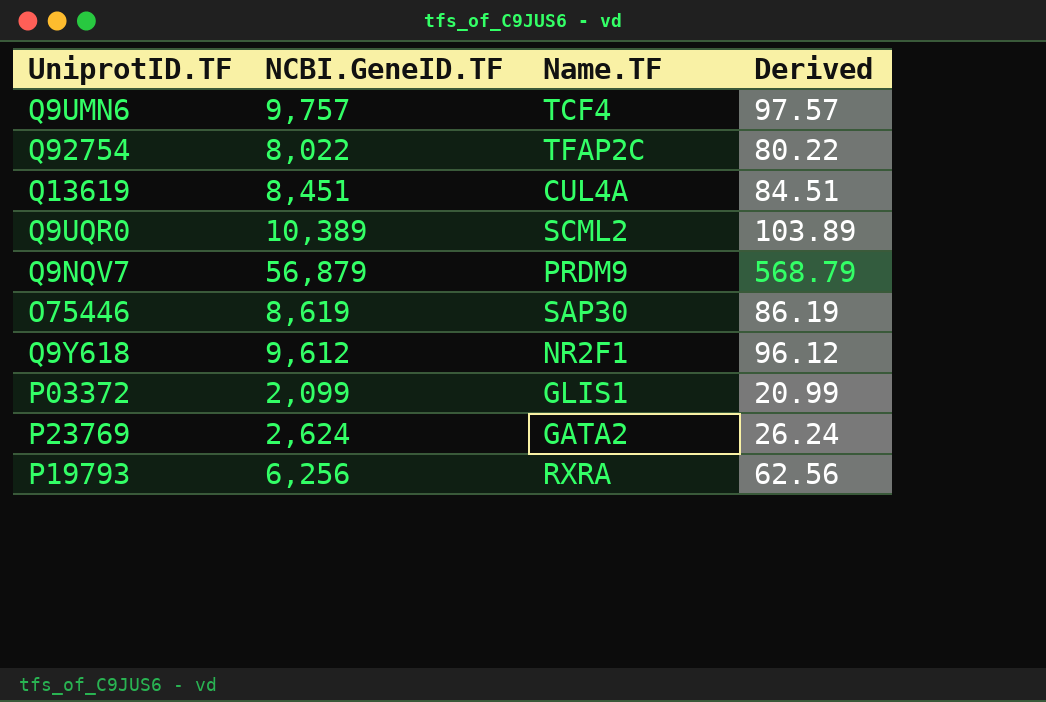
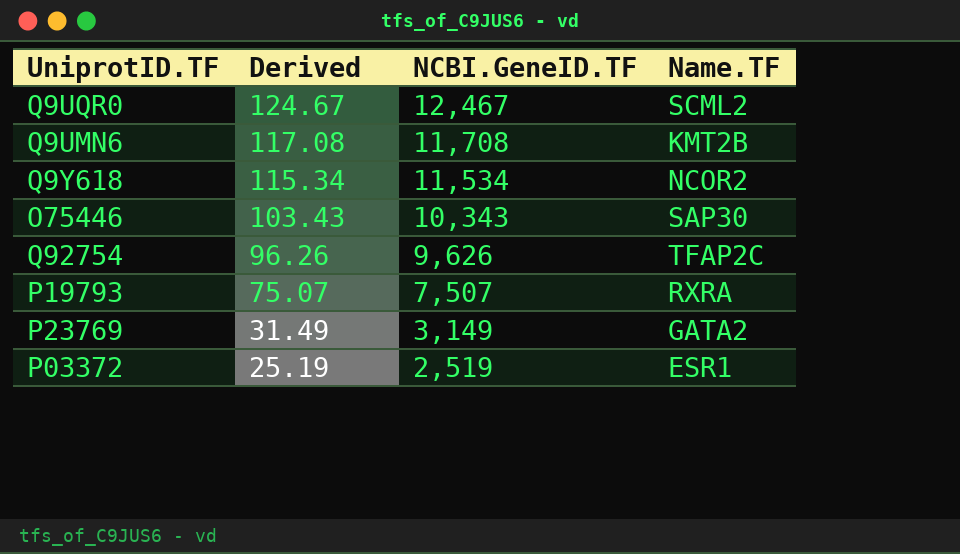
row order: none -> Derived descending
column Derived | position: 4 -> 2
row Q13619: 8,451 | CUL4A | 84.51 -> none
row Q9NQV7: 56,879 | PRDM9 | 568.79 -> none
Q9UQR0 | Derived: 103.89 -> 124.67
Q9UQR0 | NCBI.GeneID.TF: 10,389 -> 12,467
Q9UMN6 | Derived: 97.57 -> 117.08
Q9UMN6 | NCBI.GeneID.TF: 9,757 -> 11,708
Q9UMN6 | Name.TF: TCF4 -> KMT2B
Q9Y618 | Derived: 96.12 -> 115.34
Q9Y618 | NCBI.GeneID.TF: 9,612 -> 11,534
Q9Y618 | Name.TF: NR2F1 -> NCOR2
O75446 | Derived: 86.19 -> 103.43
O75446 | NCBI.GeneID.TF: 8,619 -> 10,343
Q92754 | Derived: 80.22 -> 96.26
Q92754 | NCBI.GeneID.TF: 8,022 -> 9,626
P19793 | Derived: 62.56 -> 75.07
P19793 | NCBI.GeneID.TF: 6,256 -> 7,507
P23769 | Derived: 26.24 -> 31.49
P23769 | NCBI.GeneID.TF: 2,624 -> 3,149
P03372 | Derived: 20.99 -> 25.19
P03372 | NCBI.GeneID.TF: 2,099 -> 2,519
P03372 | Name.TF: GLIS1 -> ESR1

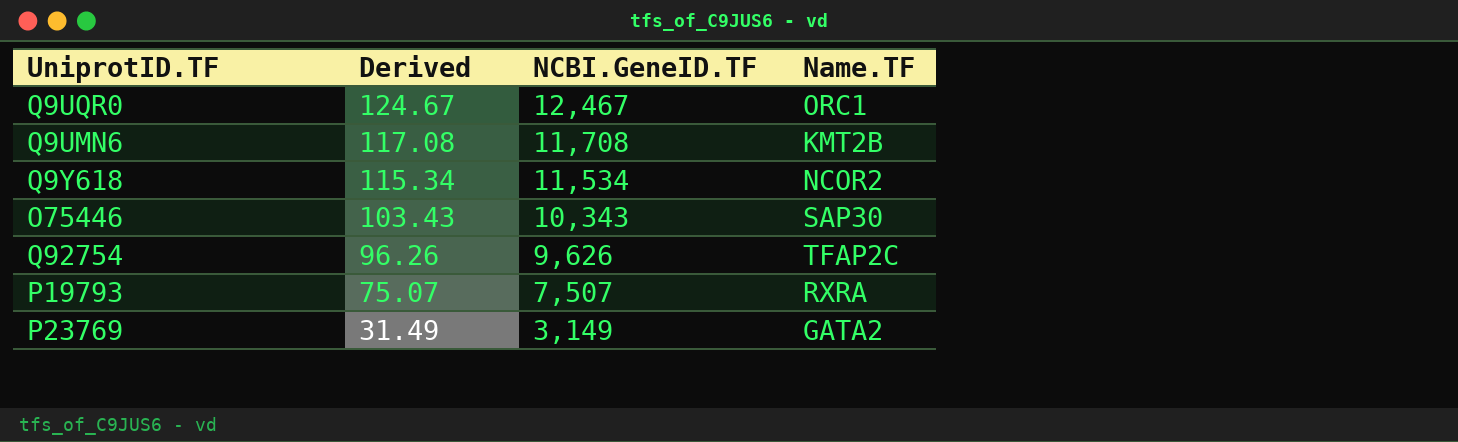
row P03372: 25.19 | 2,519 | ESR1 -> none
Q9UQR0 | Name.TF: SCML2 -> ORC1

